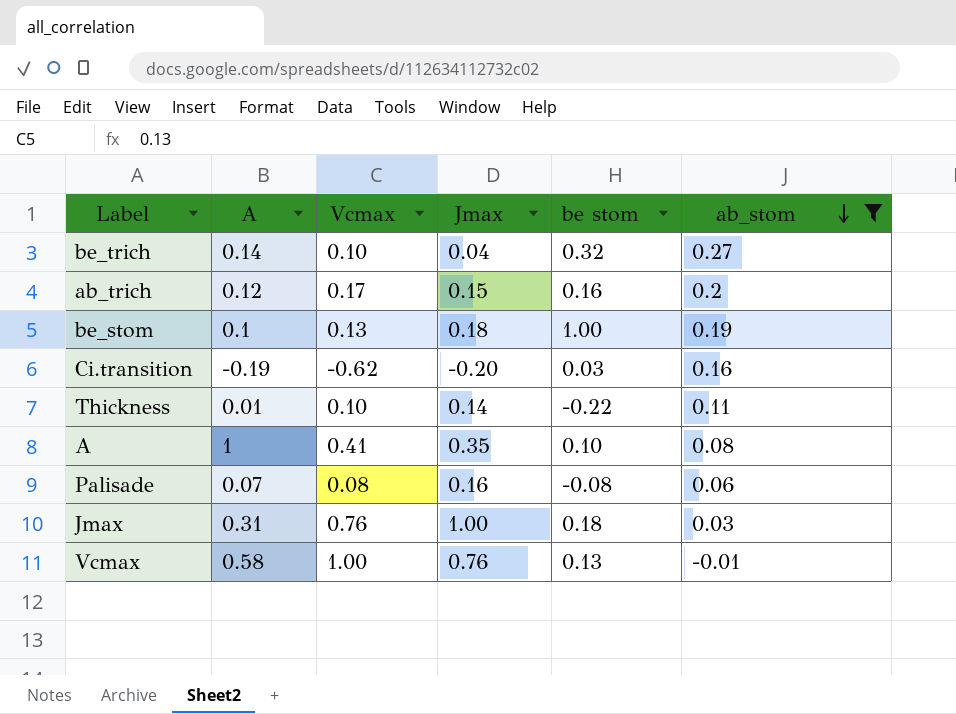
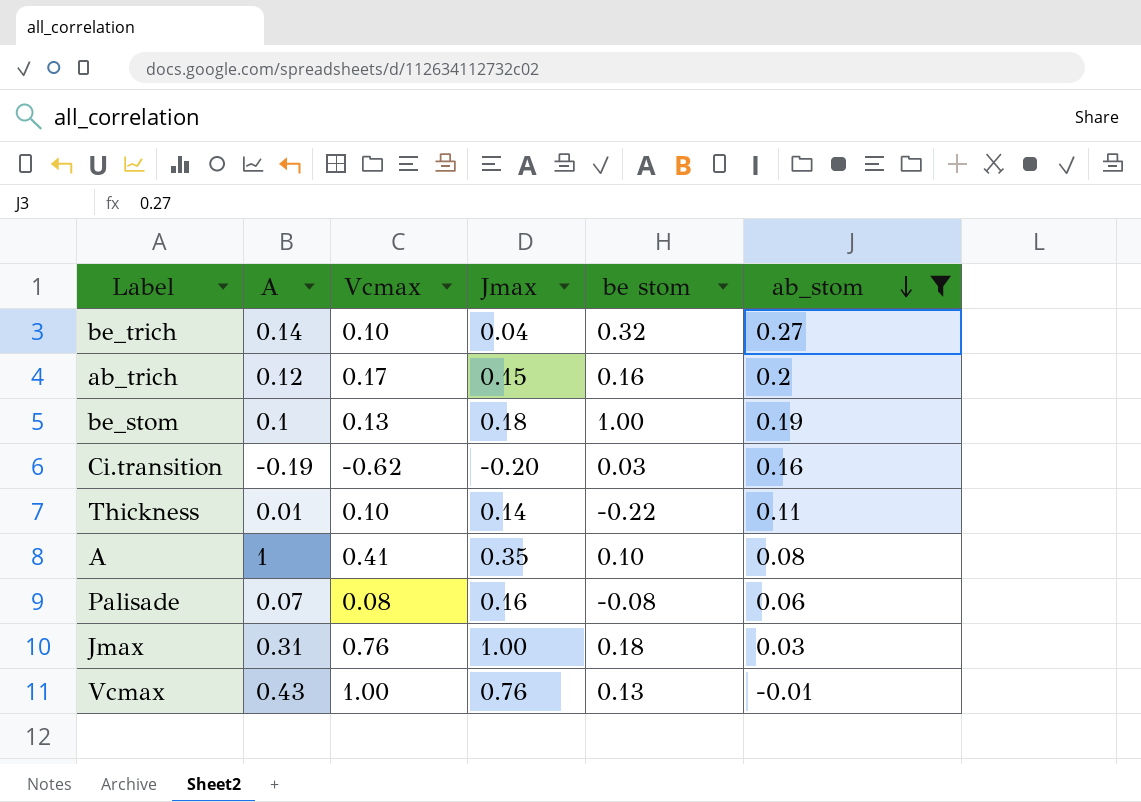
Vcmax | A: 0.58 -> 0.43

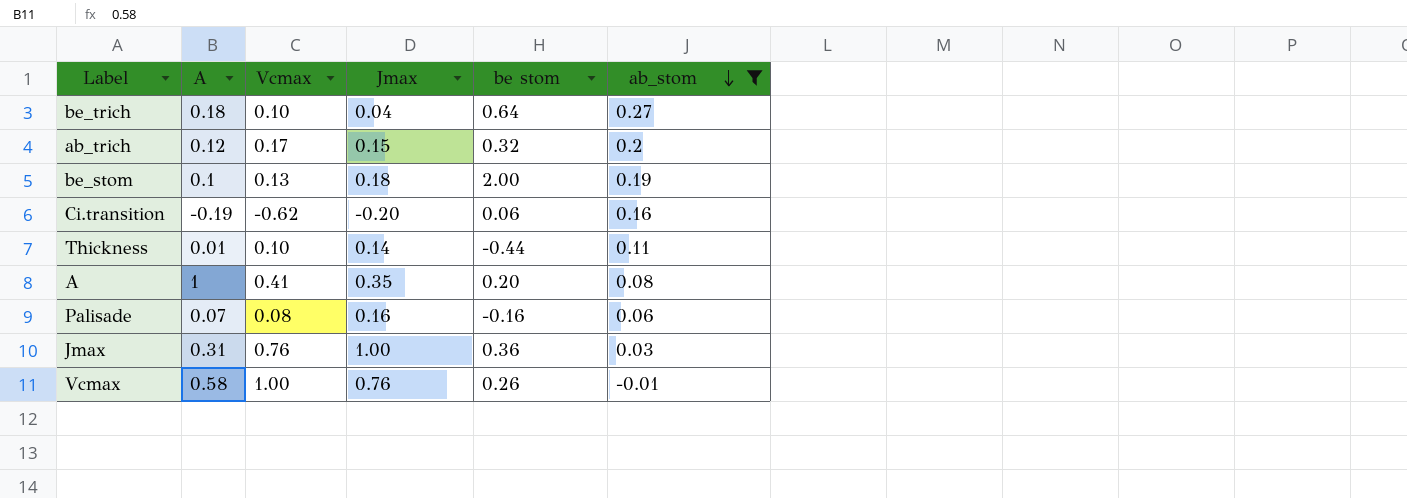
be_trich | A: 0.14 -> 0.18
be_trich | be stom: 0.32 -> 0.64
ab_trich | be stom: 0.16 -> 0.32
be_stom | be stom: 1.00 -> 2.00
Ci.transition | be stom: 0.03 -> 0.06
Thickness | be stom: -0.22 -> -0.44
A | be stom: 0.10 -> 0.20
Palisade | be stom: -0.08 -> -0.16
Jmax | be stom: 0.18 -> 0.36
Vcmax | A: 0.43 -> 0.58
Vcmax | be stom: 0.13 -> 0.26

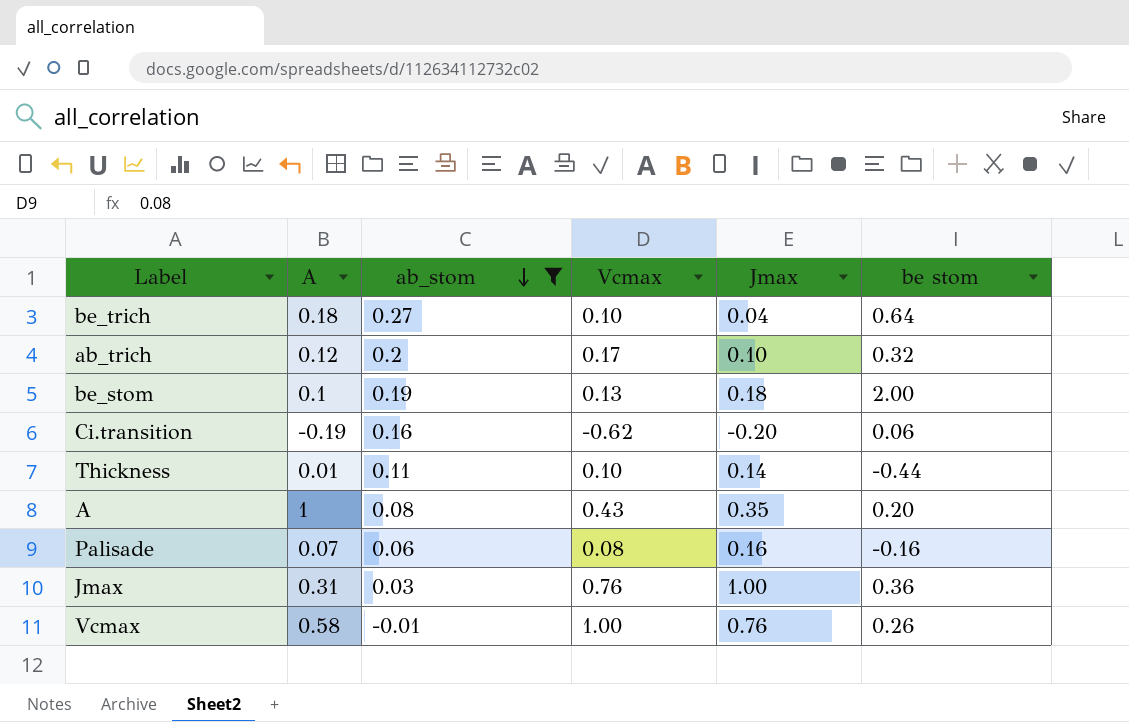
column ab_stom | position: 6 -> 3
ab_trich | Jmax: 0.15 -> 0.10
A | Vcmax: 0.41 -> 0.43

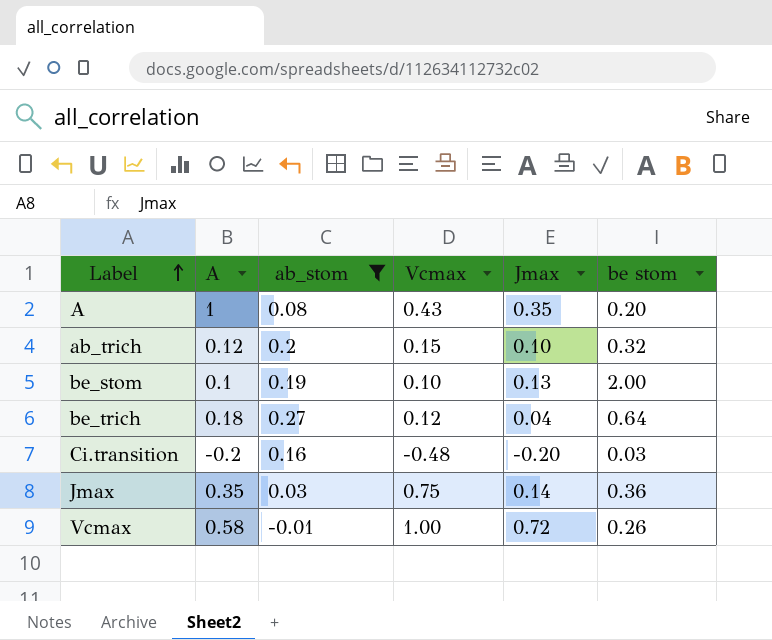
row order: ab_stom descending -> Label ascending
row Thickness: 0.01 | 0.11 | 0.10 | 0.14 | -0.44 -> none
row Palisade: 0.07 | 0.06 | 0.08 | 0.16 | -0.16 -> none
ab_trich | Vcmax: 0.17 -> 0.15
be_stom | Vcmax: 0.13 -> 0.10
be_stom | Jmax: 0.18 -> 0.13
be_trich | Vcmax: 0.10 -> 0.12
Ci.transition | A: -0.19 -> -0.2
Ci.transition | Vcmax: -0.62 -> -0.48
Ci.transition | be stom: 0.06 -> 0.03
Jmax | A: 0.31 -> 0.35
Jmax | Vcmax: 0.76 -> 0.75
Jmax | Jmax: 1.00 -> 0.14
Vcmax | Jmax: 0.76 -> 0.72

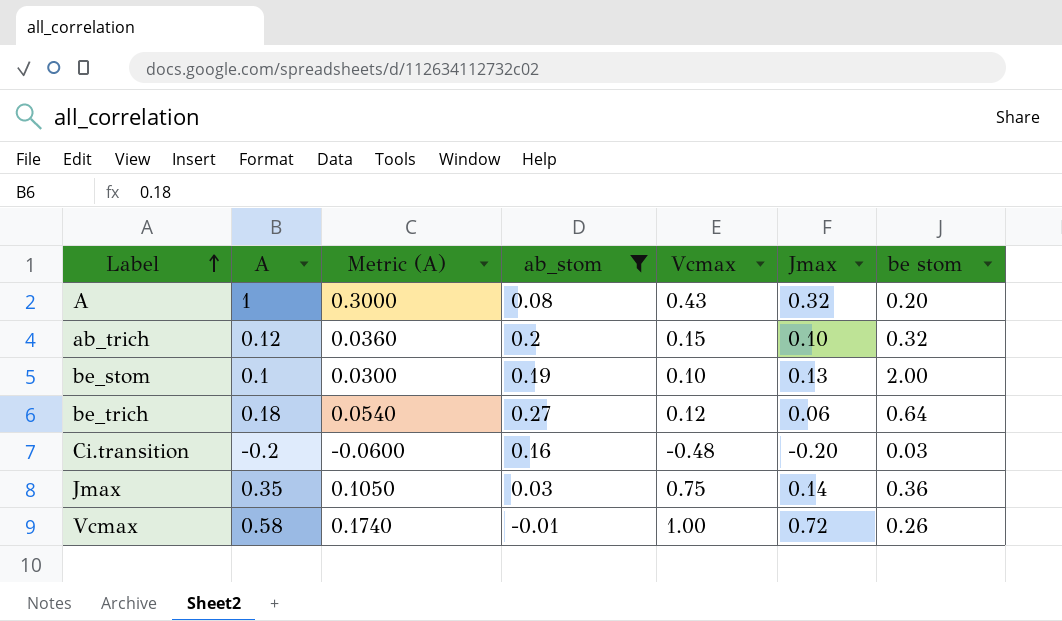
column Metric (A) | formula: none -> [A] * 0.3
A | Jmax: 0.35 -> 0.32
be_trich | Jmax: 0.04 -> 0.06

